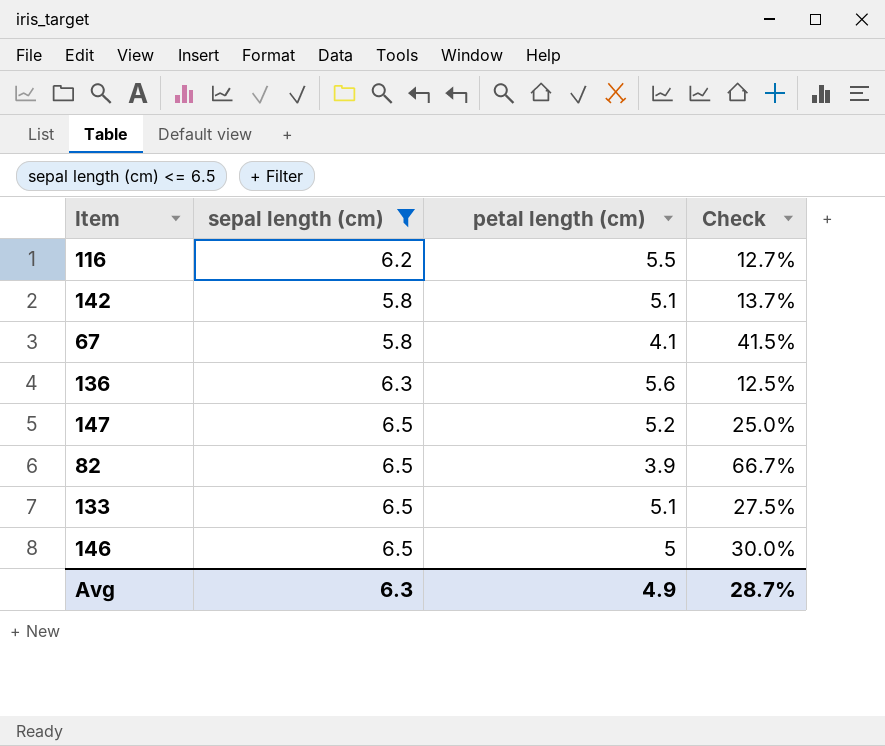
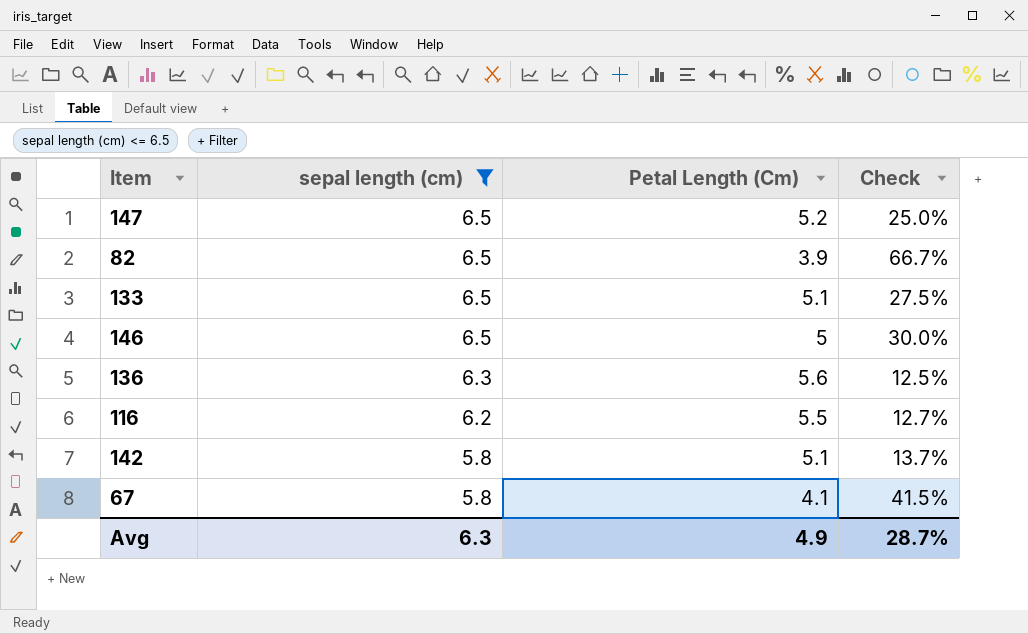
row order: none -> sepal length (cm) descending
column name: petal length (cm) -> Petal Length (Cm)

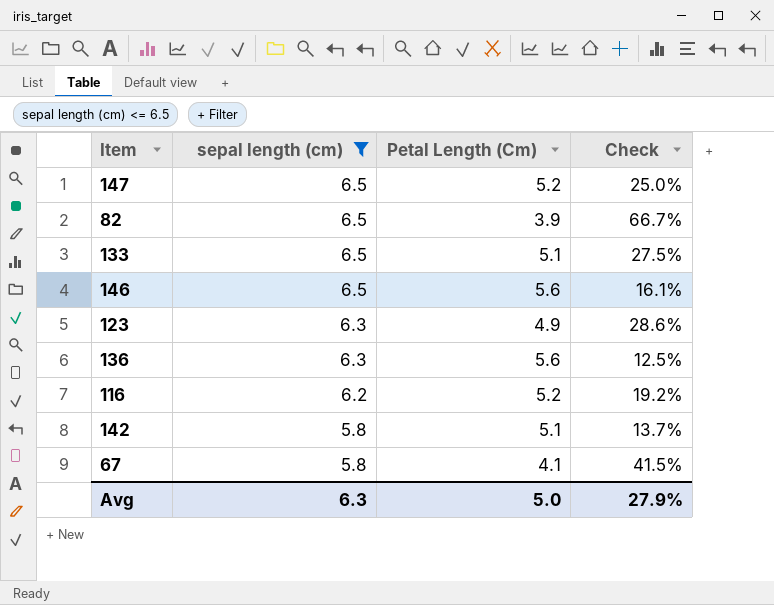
146 | Petal Length (Cm): 5 -> 5.6
146 | Check: 30.0% -> 16.1%
row 123: none -> 6.3 | 4.9 | 28.6%
116 | Petal Length (Cm): 5.5 -> 5.2
116 | Check: 12.7% -> 19.2%
Avg | Petal Length (Cm): 4.9 -> 5.0
Avg | Check: 28.7% -> 27.9%

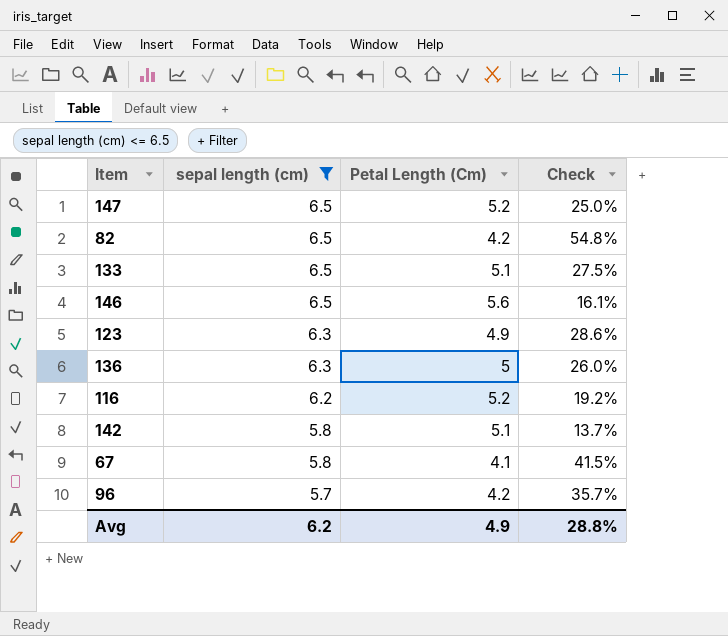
82 | Petal Length (Cm): 3.9 -> 4.2
82 | Check: 66.7% -> 54.8%
136 | Petal Length (Cm): 5.6 -> 5
136 | Check: 12.5% -> 26.0%
row 96: none -> 5.7 | 4.2 | 35.7%
Avg | sepal length (cm): 6.3 -> 6.2
Avg | Petal Length (Cm): 5.0 -> 4.9
Avg | Check: 27.9% -> 28.8%

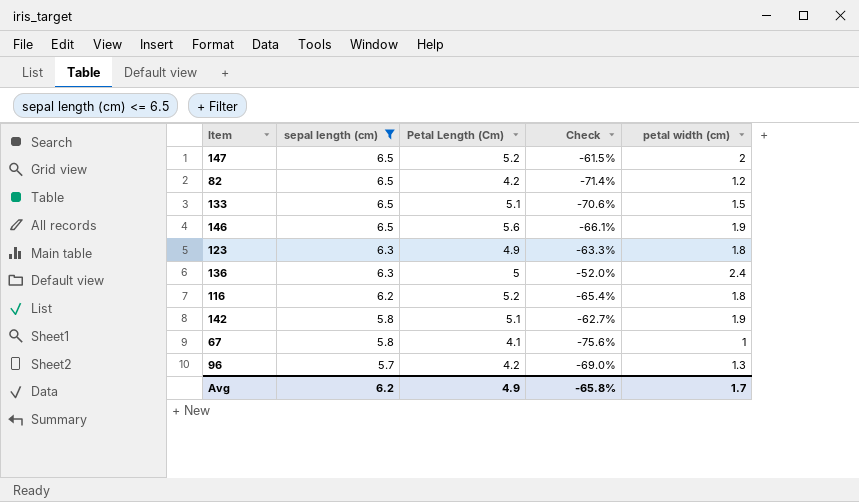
column Check | formula: ([sepal length (cm)] - [Petal Length (Cm)]) / [Petal Length (Cm)] -> ([petal width (cm)] - [Petal Length (Cm)]) / [Petal Length (Cm)]
column petal width (cm) | position: none -> 5
Avg | Check: 28.8% -> -65.8%

